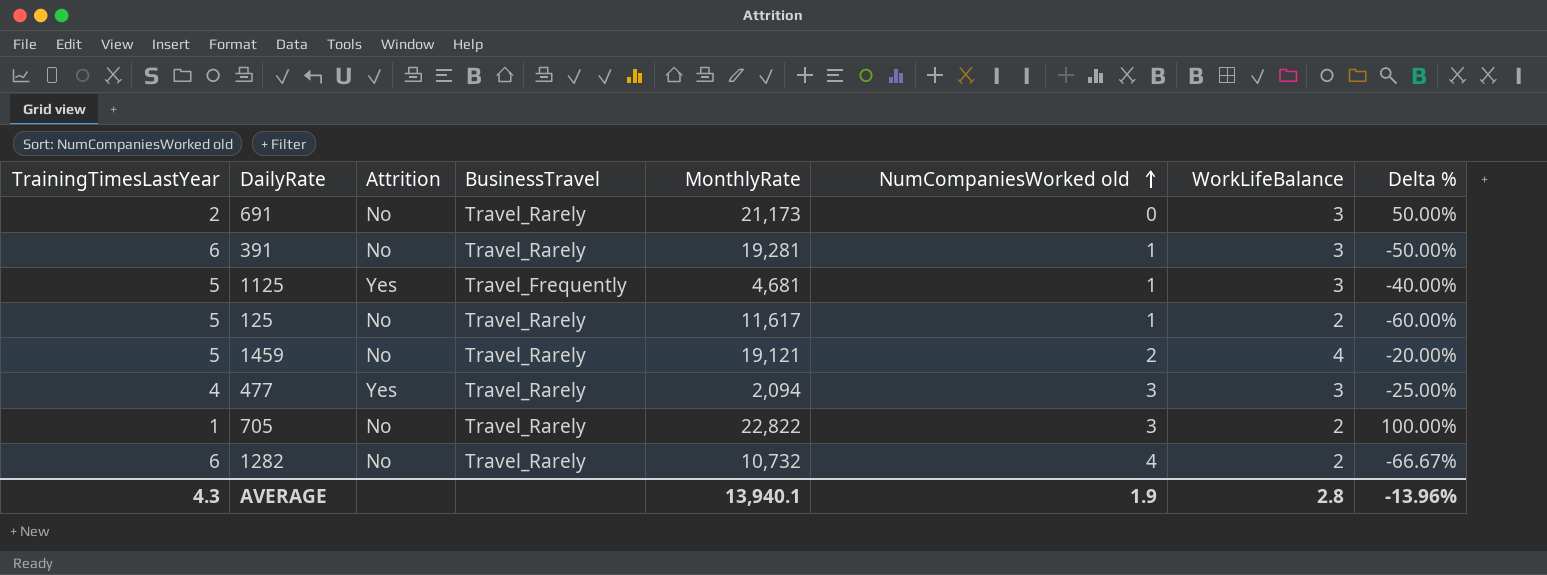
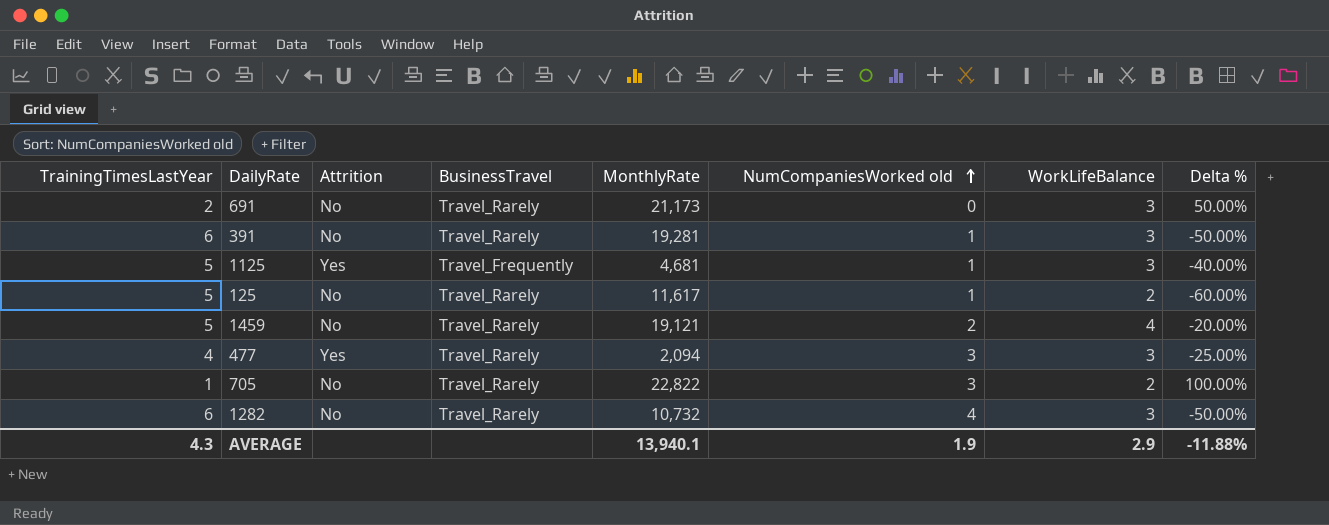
1282 | WorkLifeBalance: 2 -> 3
1282 | Delta %: -66.67% -> -50.00%
AVERAGE | WorkLifeBalance: 2.8 -> 2.9
AVERAGE | Delta %: -13.96% -> -11.88%

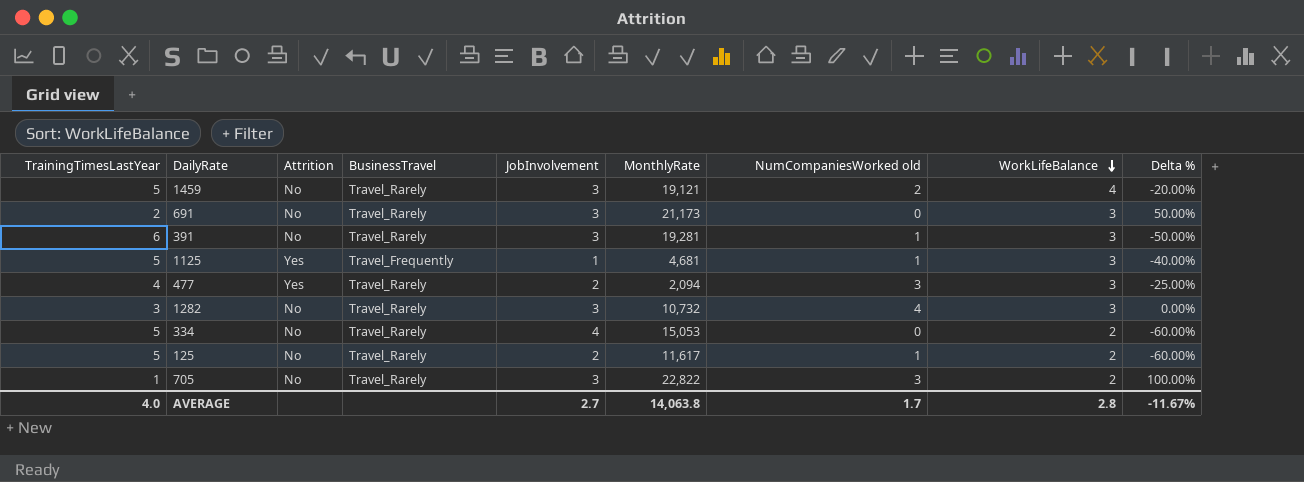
row order: NumCompaniesWorked old ascending -> WorkLifeBalance descending
column JobInvolvement | position: none -> 5
1282 | TrainingTimesLastYear: 6 -> 3
1282 | Delta %: -50.00% -> 0.00%
row 334: none -> 5 | No | Travel_Rarely | 4 | 15,053 | 0 | 2 | -60.00%
AVERAGE | TrainingTimesLastYear: 4.3 -> 4.0
AVERAGE | MonthlyRate: 13,940.1 -> 14,063.8
AVERAGE | NumCompaniesWorked old: 1.9 -> 1.7
AVERAGE | WorkLifeBalance: 2.9 -> 2.8
AVERAGE | Delta %: -11.88% -> -11.67%

